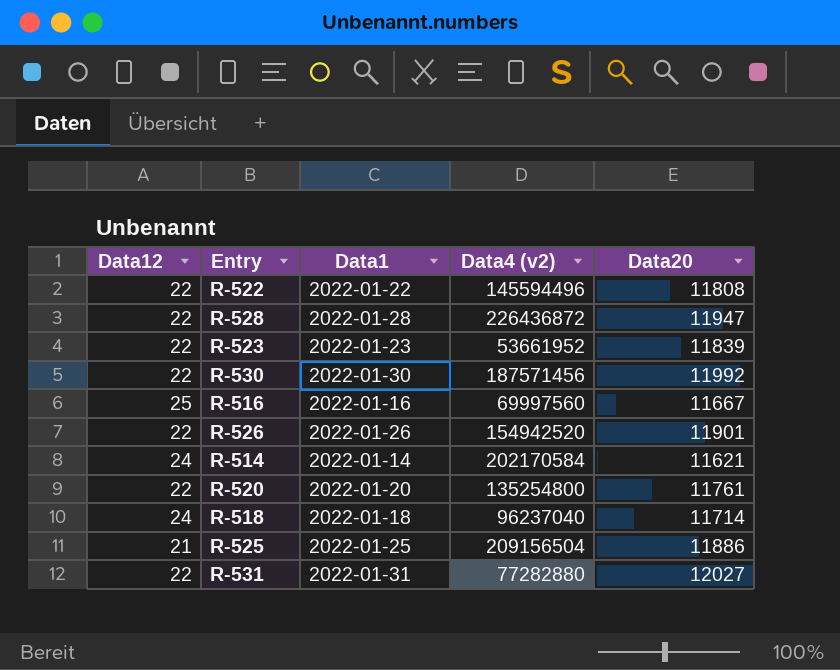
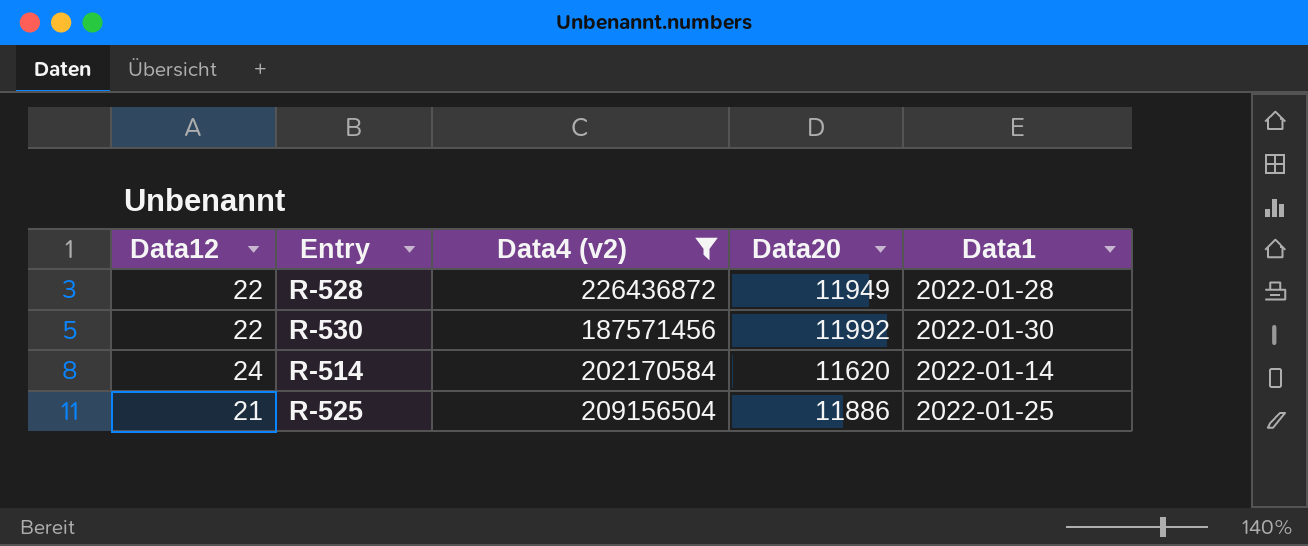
filter: none -> Data4 (v2) >= 187571456
column Data1 | position: 3 -> 5
R-528 | Data20: 11947 -> 11949
R-514 | Data20: 11621 -> 11620

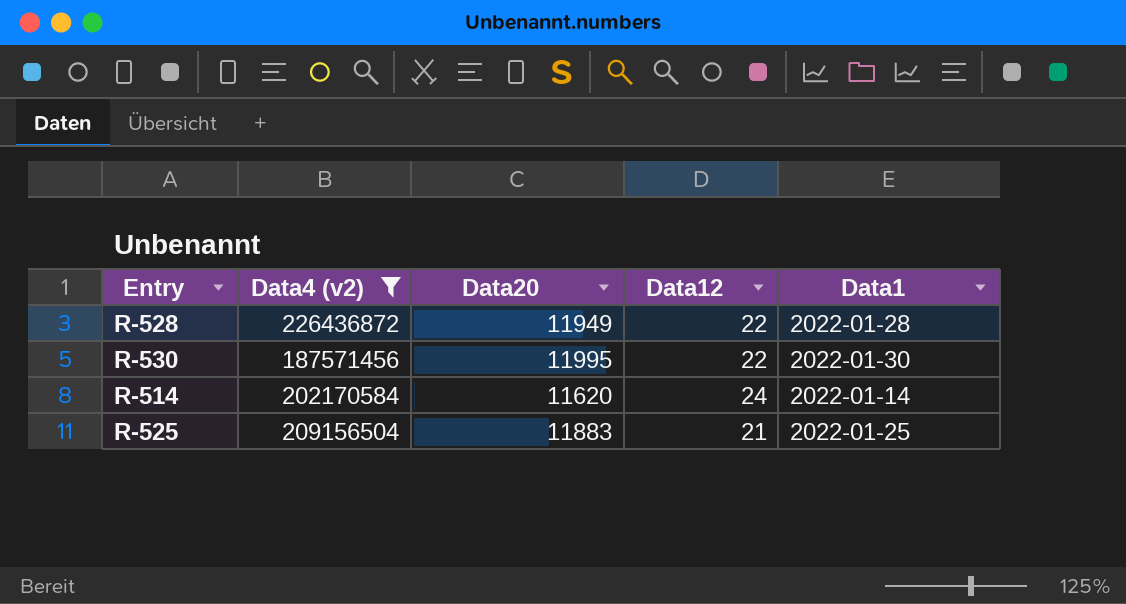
column Data12 | position: 1 -> 4
R-530 | Data20: 11992 -> 11995
R-525 | Data20: 11886 -> 11883

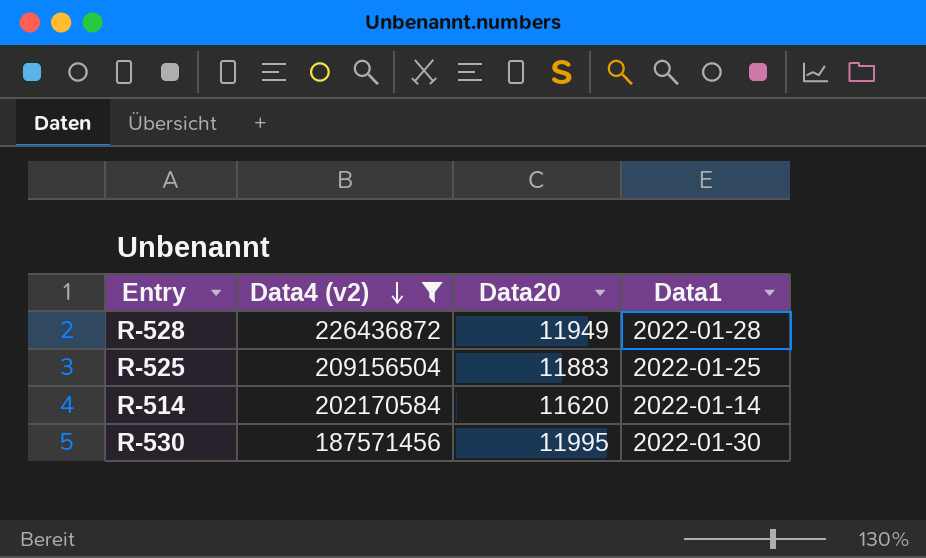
row order: none -> Data4 (v2) descending
column Data12 | position: 4 -> none

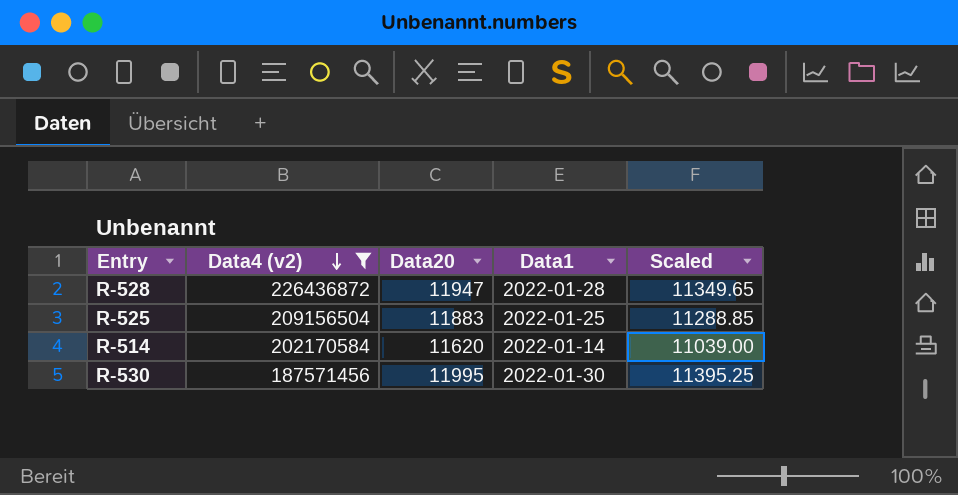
column Scaled | formula: none -> [Data20] * 0.95
R-528 | Data20: 11949 -> 11947

